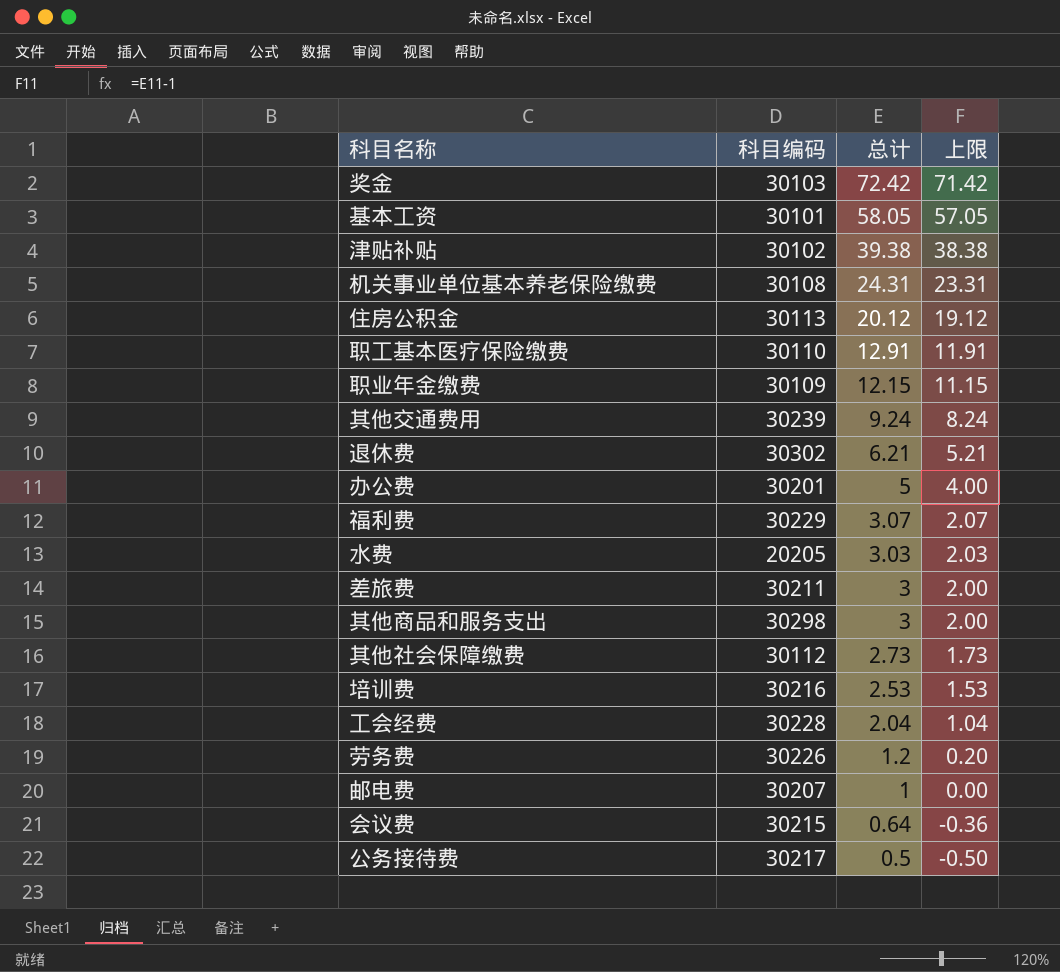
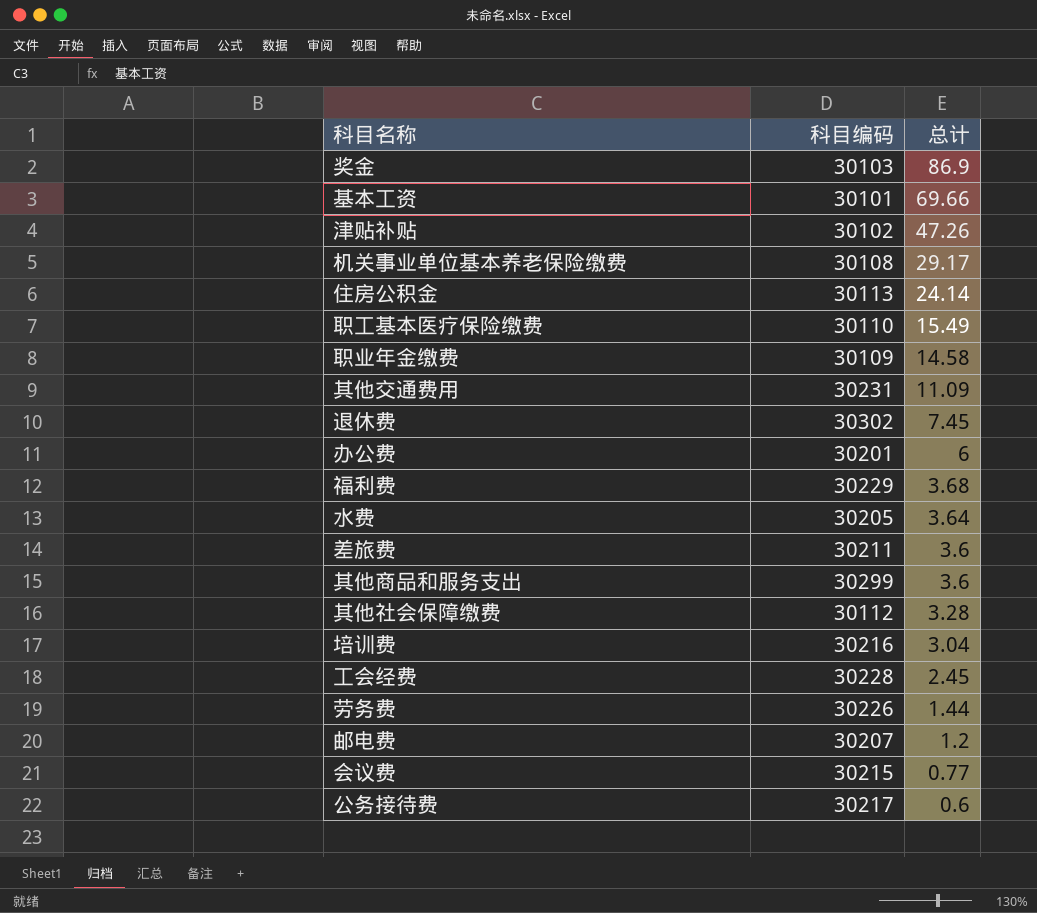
column 上限 | formula: [总计] - 1 -> none
奖金 | 总计: 72.42 -> 86.9
基本工资 | 总计: 58.05 -> 69.66
津贴补贴 | 总计: 39.38 -> 47.26
机关事业单位基本养老保险缴费 | 总计: 24.31 -> 29.17
住房公积金 | 总计: 20.12 -> 24.14
职工基本医疗保险缴费 | 总计: 12.91 -> 15.49
职业年金缴费 | 总计: 12.15 -> 14.58
其他交通费用 | 科目编码: 30239 -> 30231
其他交通费用 | 总计: 9.24 -> 11.09
退休费 | 总计: 6.21 -> 7.45
办公费 | 总计: 5 -> 6
福利费 | 总计: 3.07 -> 3.68
水费 | 科目编码: 20205 -> 30205
水费 | 总计: 3.03 -> 3.64
差旅费 | 总计: 3 -> 3.6
其他商品和服务支出 | 科目编码: 30298 -> 30299
其他商品和服务支出 | 总计: 3 -> 3.6
其他社会保障缴费 | 总计: 2.73 -> 3.28
培训费 | 总计: 2.53 -> 3.04
工会经费 | 总计: 2.04 -> 2.45
劳务费 | 总计: 1.2 -> 1.44
邮电费 | 总计: 1 -> 1.2
会议费 | 总计: 0.64 -> 0.77
公务接待费 | 总计: 0.5 -> 0.6

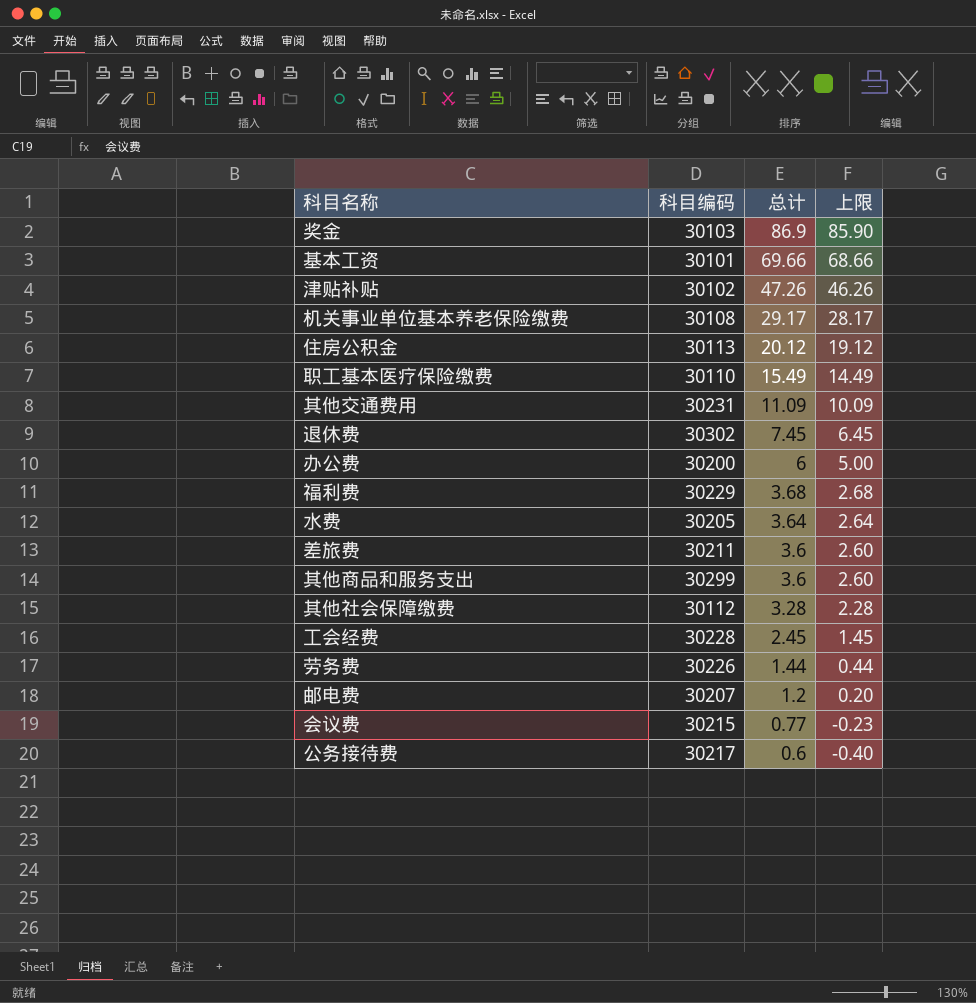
column 上限 | formula: none -> [总计] - 1
row 职业年金缴费: 30109 | 14.58 -> none
row 培训费: 30216 | 3.04 -> none
住房公积金 | 总计: 24.14 -> 20.12
办公费 | 科目编码: 30201 -> 30200

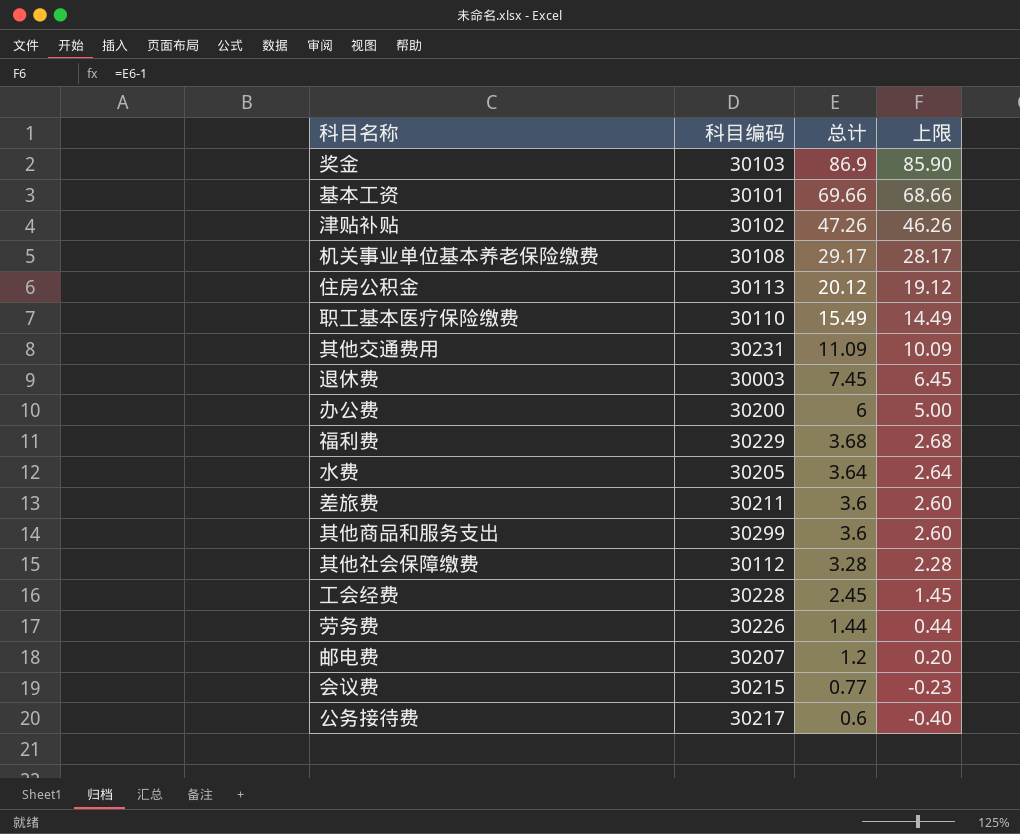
退休费 | 科目编码: 30302 -> 30003

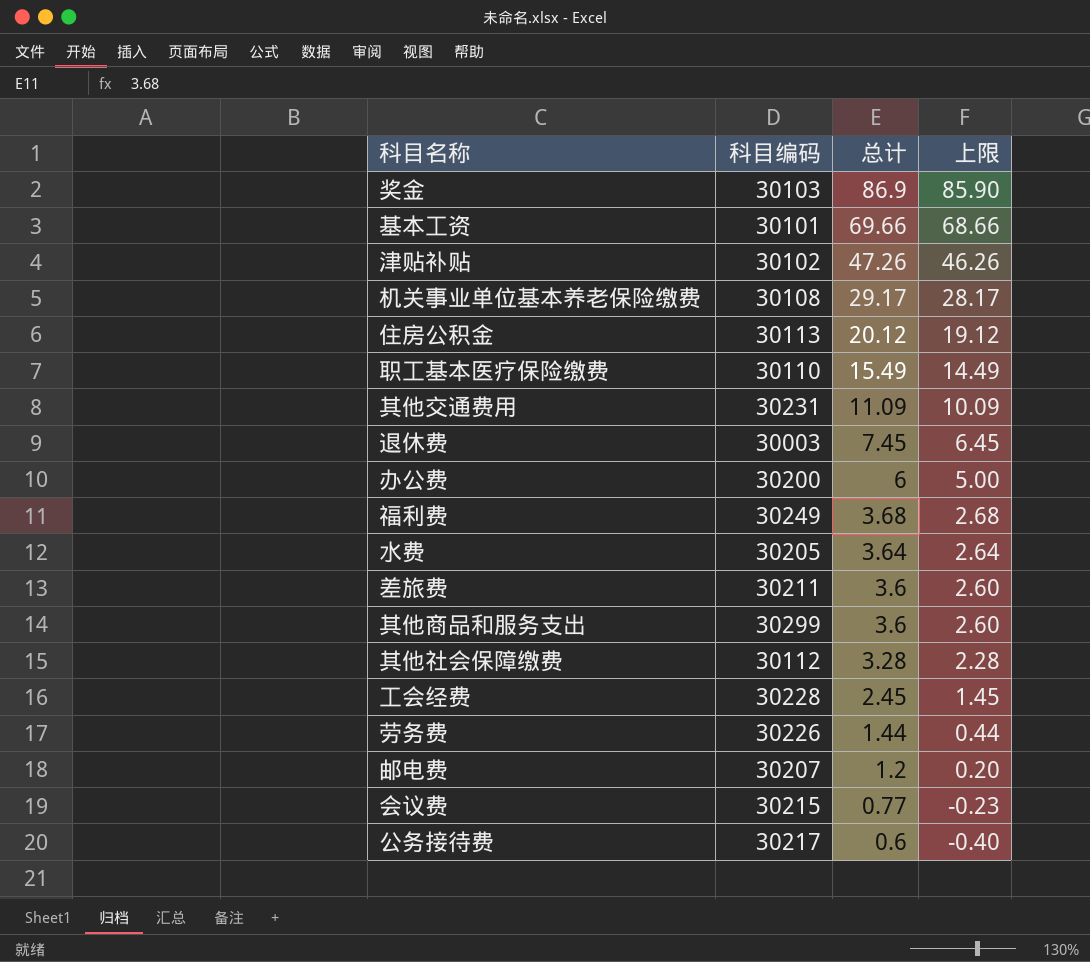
福利费 | 科目编码: 30229 -> 30249

